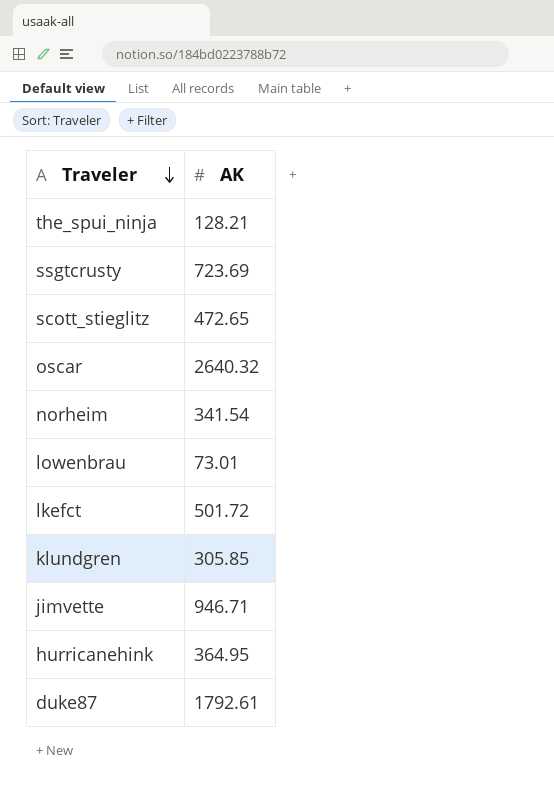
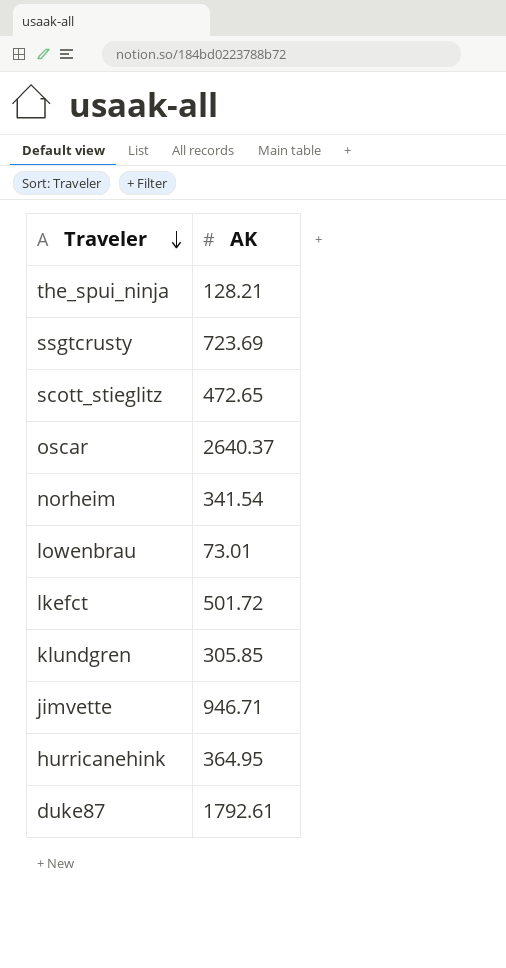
oscar | AK: 2640.32 -> 2640.37

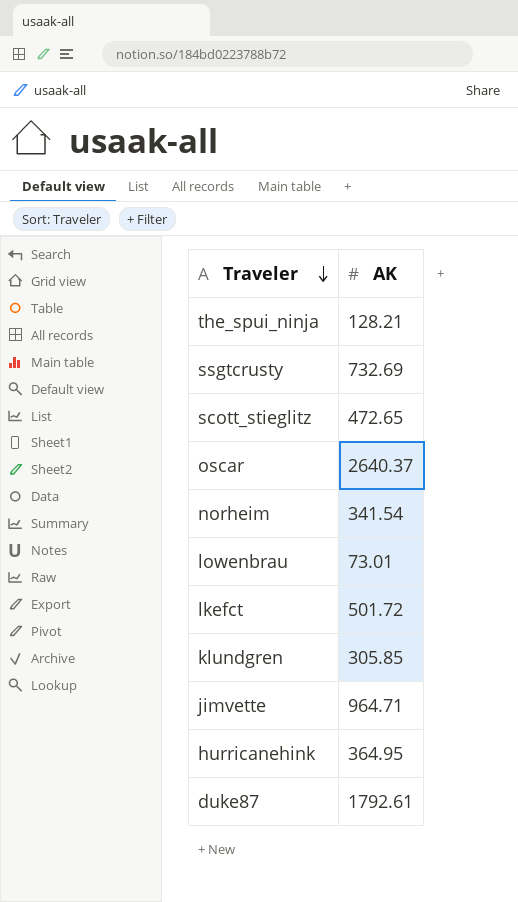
ssgtcrusty | AK: 723.69 -> 732.69
jimvette | AK: 946.71 -> 964.71

